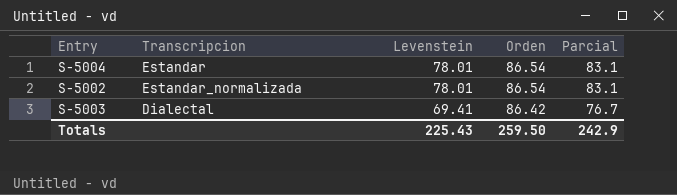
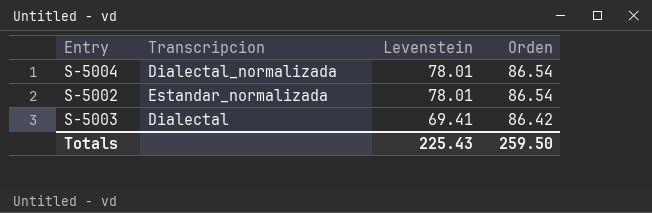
column Parcial | position: 5 -> none
S-5004 | Transcripcion: Estandar -> Dialectal_normalizada

